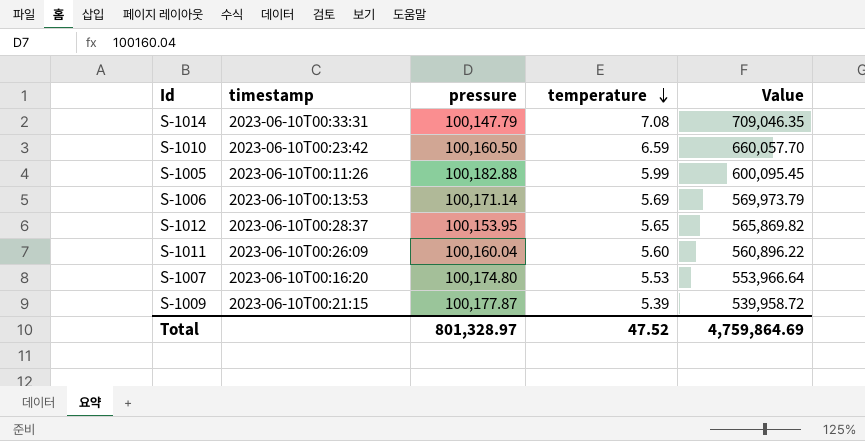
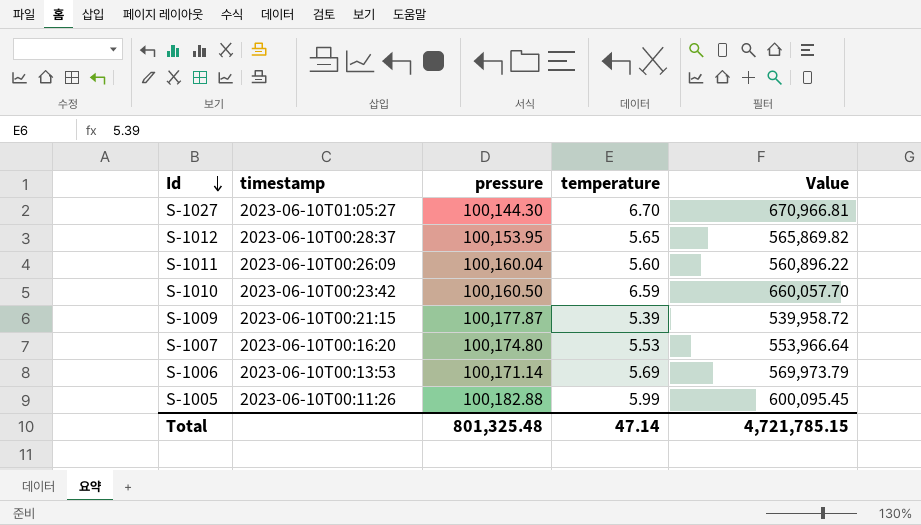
row order: temperature descending -> Id descending
row S-1014: 2023-06-10T00:33:31 | 100,147.79 | 7.08 | 709,046.35 -> none
row S-1027: none -> 2023-06-10T01:05:27 | 100,144.30 | 6.70 | 670,966.81
Total | pressure: 801,328.97 -> 801,325.48
Total | temperature: 47.52 -> 47.14
Total | Value: 4,759,864.69 -> 4,721,785.15

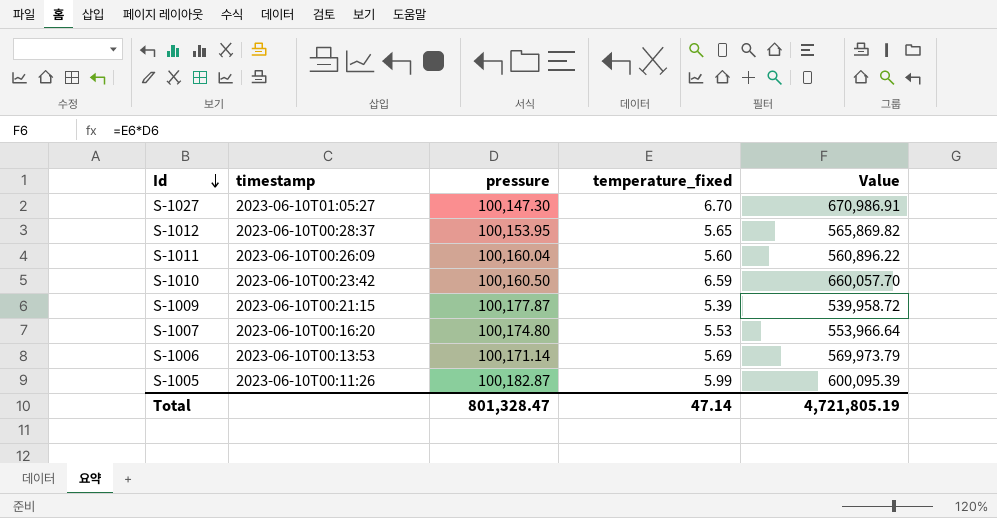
column name: temperature -> temperature_fixed
S-1027 | pressure: 100,144.30 -> 100,147.30
S-1027 | Value: 670,966.81 -> 670,986.91
S-1005 | pressure: 100,182.88 -> 100,182.87
S-1005 | Value: 600,095.45 -> 600,095.39
Total | pressure: 801,325.48 -> 801,328.47
Total | Value: 4,721,785.15 -> 4,721,805.19

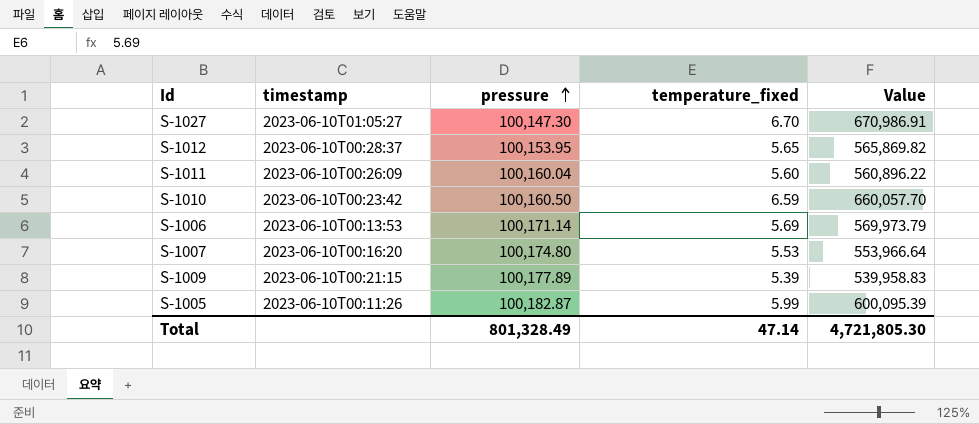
row order: Id descending -> pressure ascending
S-1009 | pressure: 100,177.87 -> 100,177.89
S-1009 | Value: 539,958.72 -> 539,958.83
Total | pressure: 801,328.47 -> 801,328.49
Total | Value: 4,721,805.19 -> 4,721,805.30

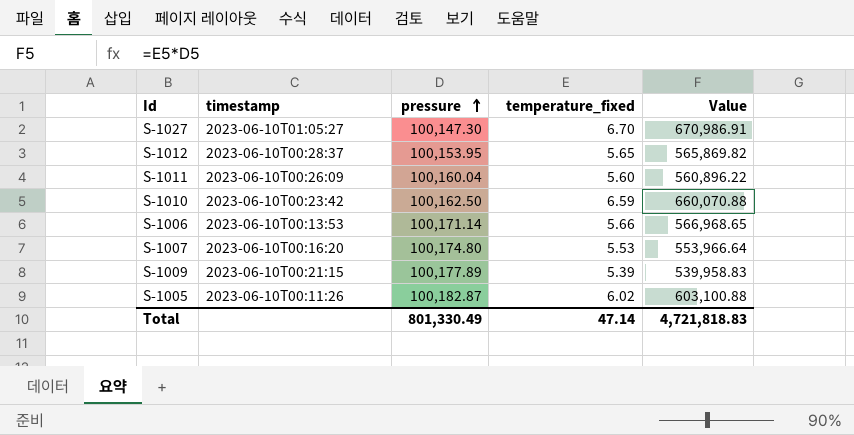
S-1010 | pressure: 100,160.50 -> 100,162.50
S-1010 | Value: 660,057.70 -> 660,070.88
S-1006 | temperature_fixed: 5.69 -> 5.66
S-1006 | Value: 569,973.79 -> 566,968.65
S-1005 | temperature_fixed: 5.99 -> 6.02
S-1005 | Value: 600,095.39 -> 603,100.88
Total | pressure: 801,328.49 -> 801,330.49
Total | Value: 4,721,805.30 -> 4,721,818.83

